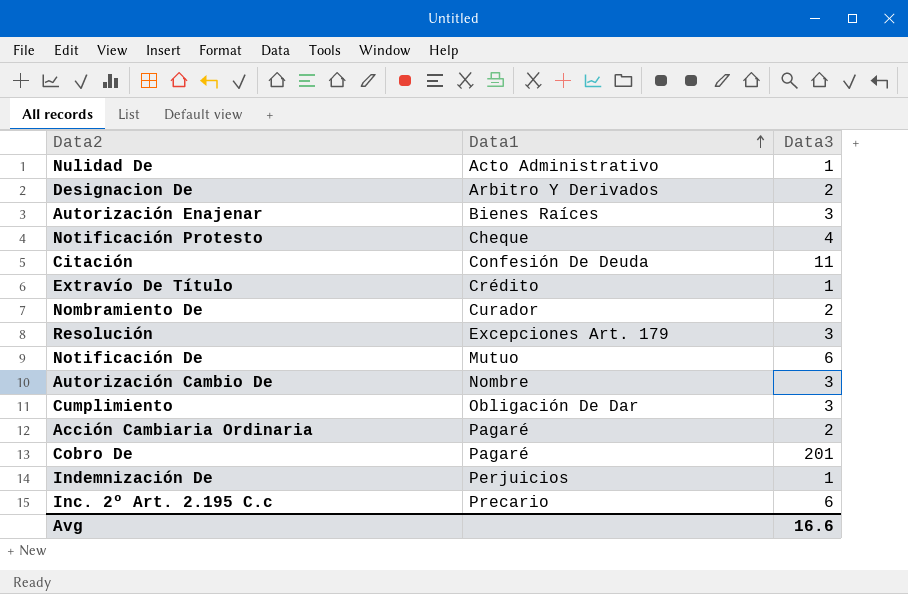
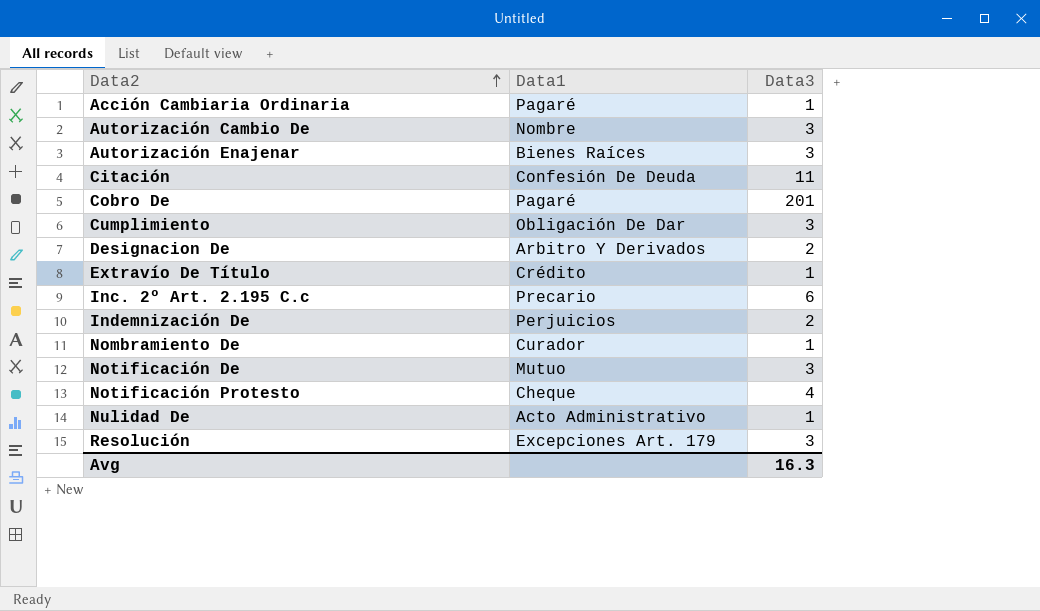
row order: Data1 ascending -> Data2 ascending
Acción Cambiaria Ordinaria | Data3: 2 -> 1
Indemnización De | Data3: 1 -> 2
Nombramiento De | Data3: 2 -> 1
Notificación De | Data3: 6 -> 3
Avg | Data3: 16.6 -> 16.3

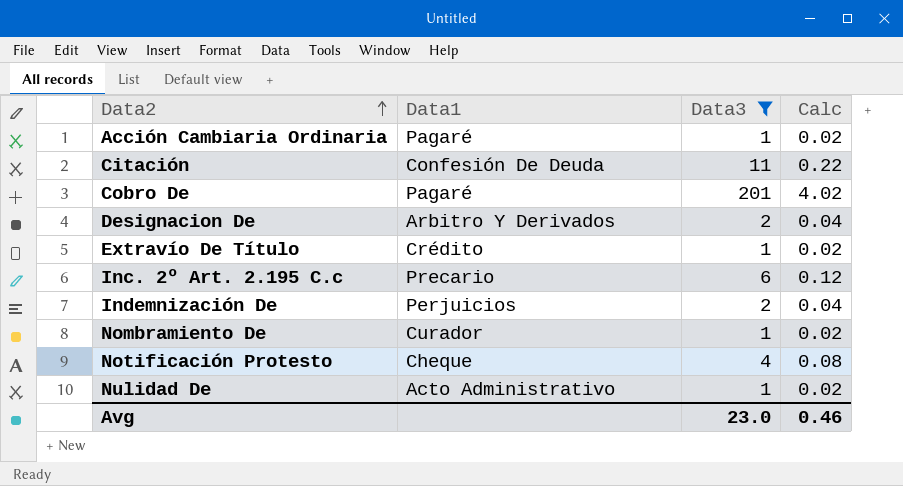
filter: none -> Data3 != 3
column Calc | formula: none -> [Data3] * 0.02
Avg | Data3: 16.3 -> 23.0

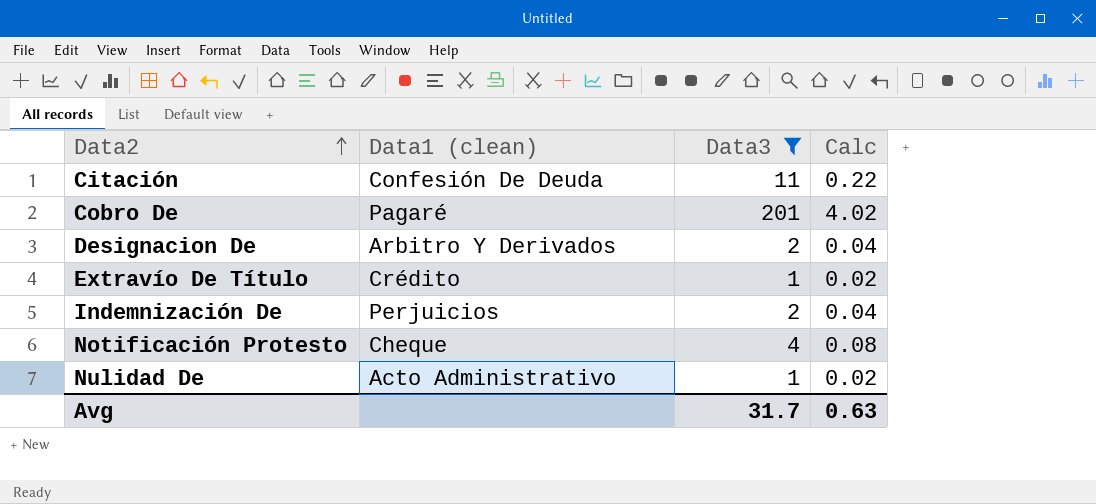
column name: Data1 -> Data1 (clean)
row Acción Cambiaria Ordinaria: Pagaré | 1 | 0.02 -> none
row Inc. 2º Art. 2.195 C.c: Precario | 6 | 0.12 -> none
row Nombramiento De: Curador | 1 | 0.02 -> none
Avg | Data3: 23.0 -> 31.7
Avg | Calc: 0.46 -> 0.63

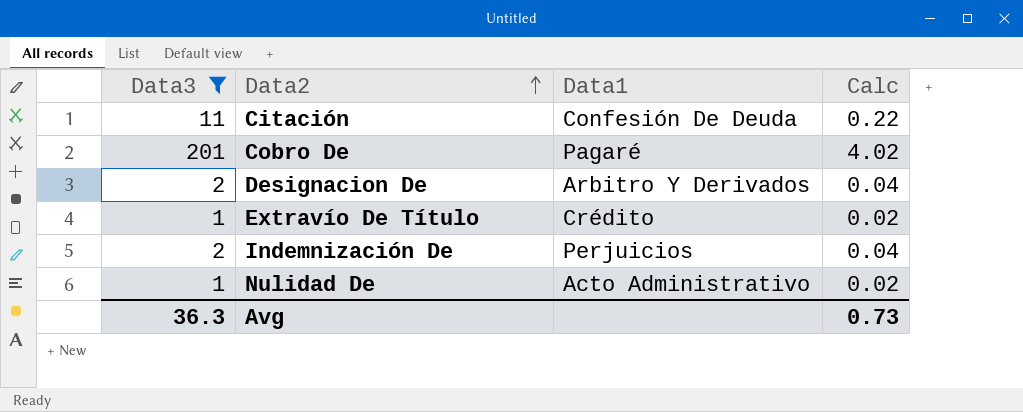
column Data3 | position: 3 -> 1
column name: Data1 (clean) -> Data1
row Notificación Protesto: Cheque | 4 | 0.08 -> none
Avg | Data3: 31.7 -> 36.3
Avg | Calc: 0.63 -> 0.73

